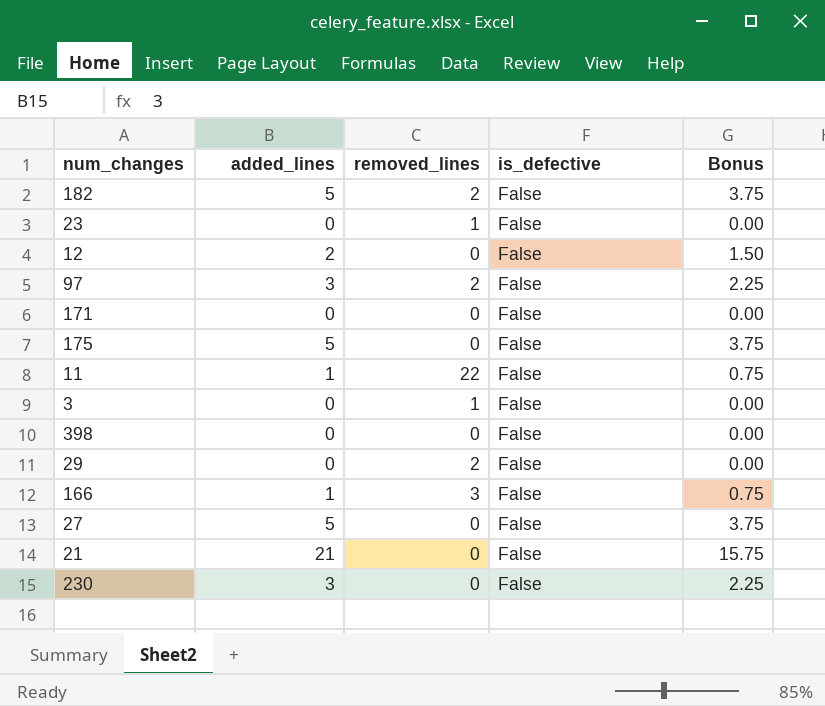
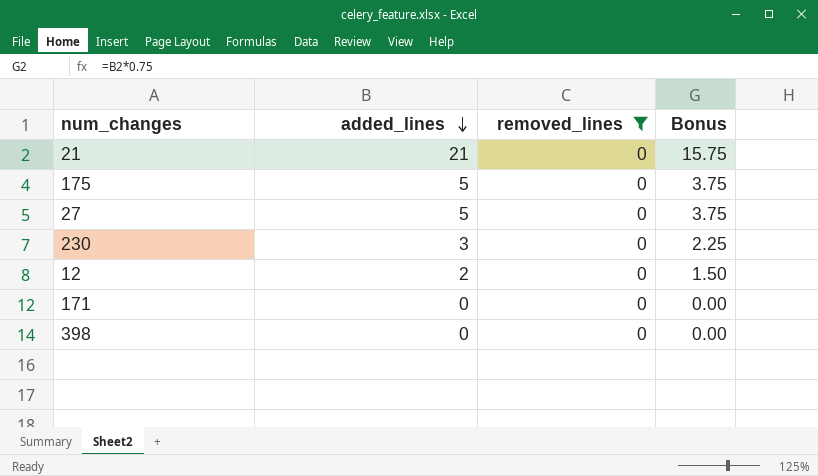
filter: none -> removed_lines = 0
row order: none -> added_lines descending
column is_defective | position: 4 -> none

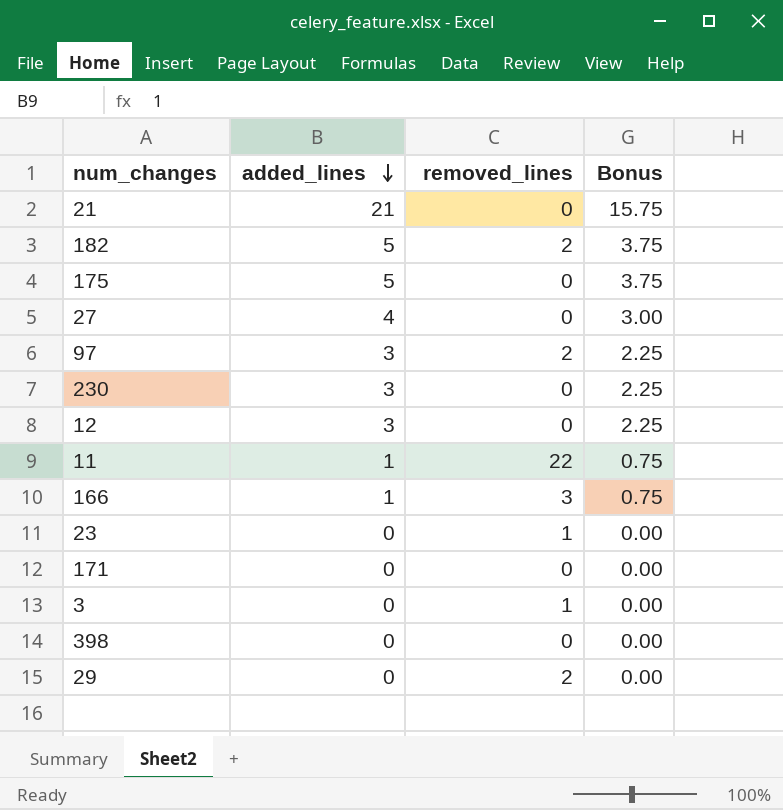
filter: removed_lines = 0 -> none
27 | added_lines: 5 -> 4
27 | Bonus: 3.75 -> 3.00
12 | added_lines: 2 -> 3
12 | Bonus: 1.50 -> 2.25

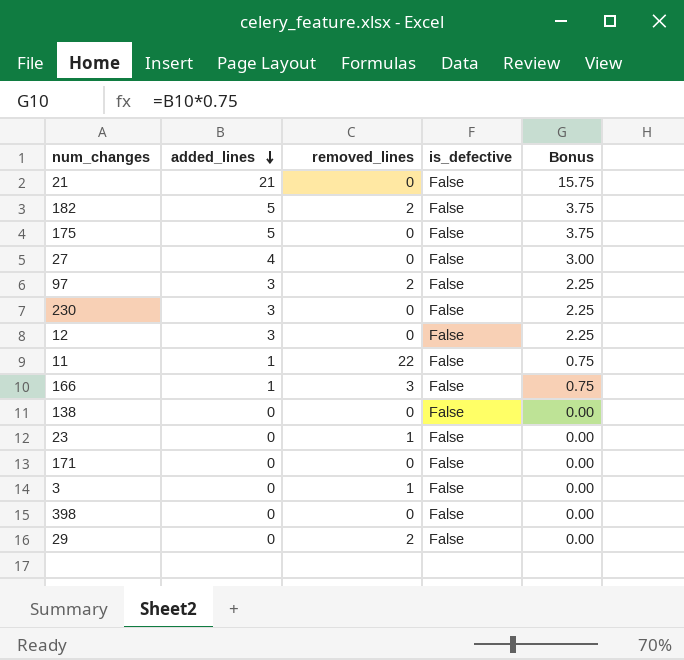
column is_defective | position: none -> 4
row 138: none -> 0 | 0 | False | 0.00

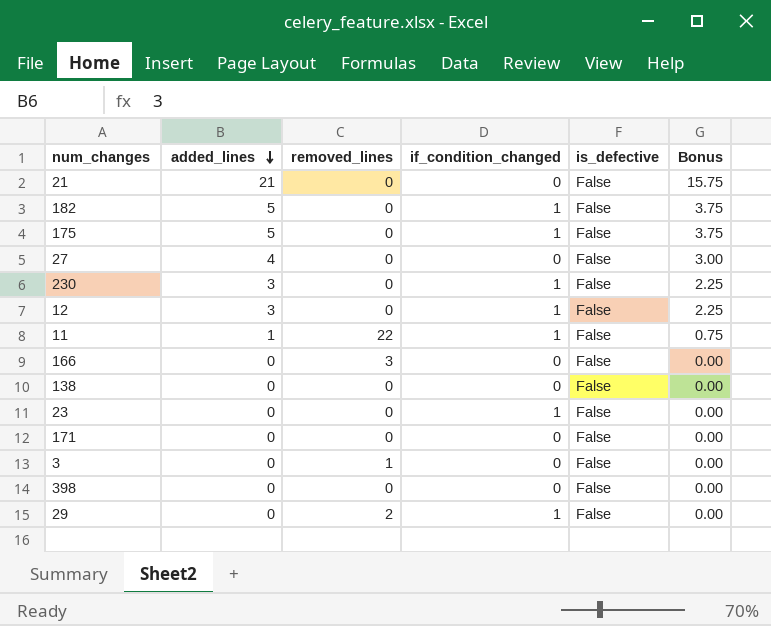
column if_condition_changed | position: none -> 4
row 97: 3 | 2 | False | 2.25 -> none
182 | removed_lines: 2 -> 0
166 | added_lines: 1 -> 0
166 | Bonus: 0.75 -> 0.00
23 | removed_lines: 1 -> 0

